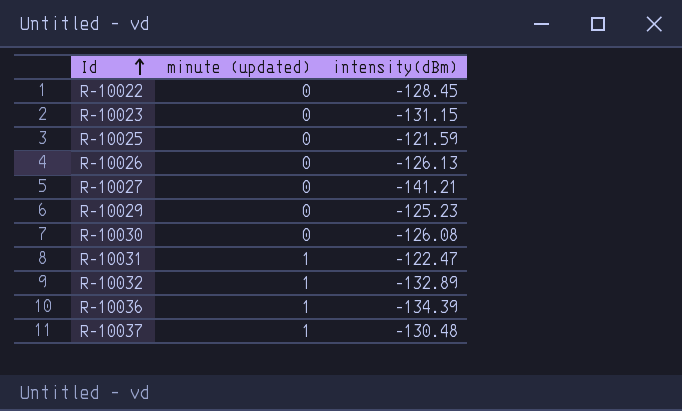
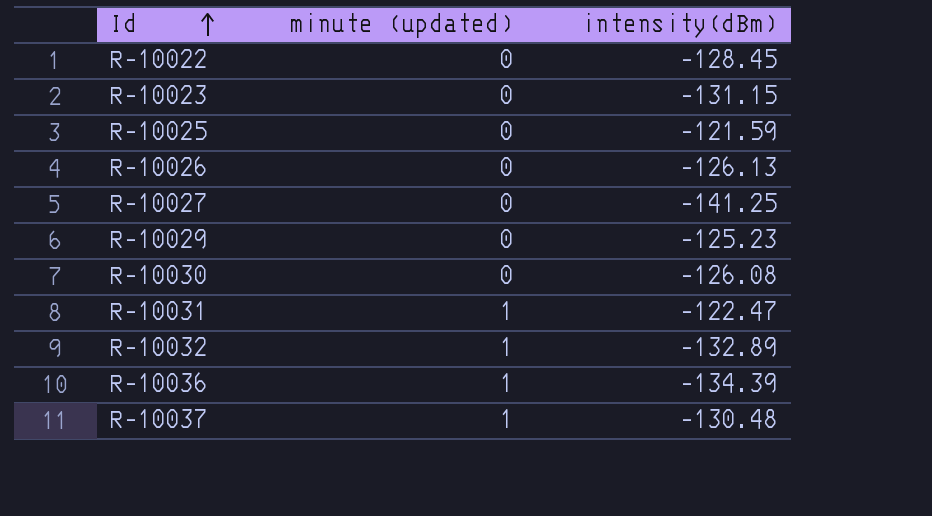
R-10027 | intensity(dBm): -141.21 -> -141.25

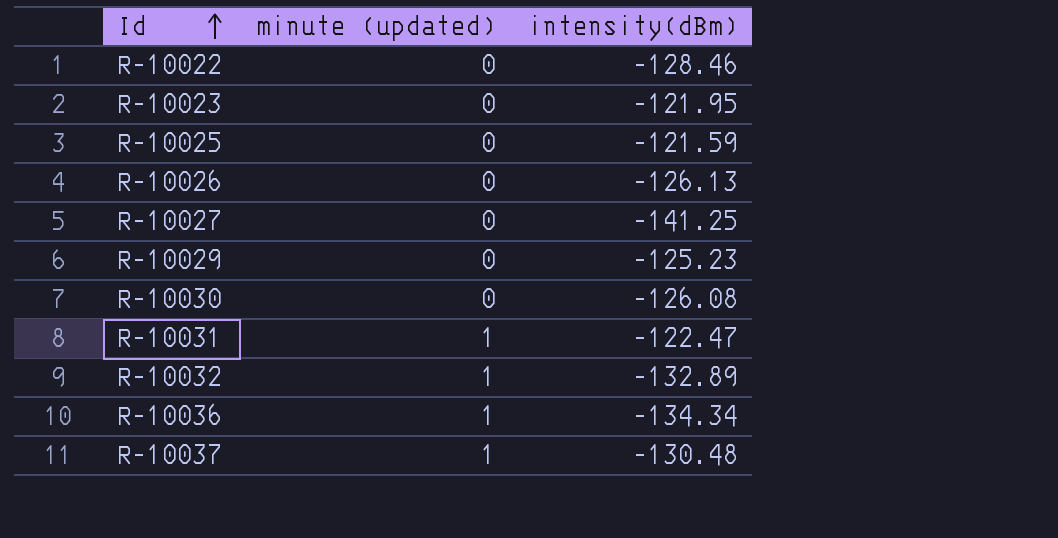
R-10022 | intensity(dBm): -128.45 -> -128.46
R-10023 | intensity(dBm): -131.15 -> -121.95
R-10036 | intensity(dBm): -134.39 -> -134.34

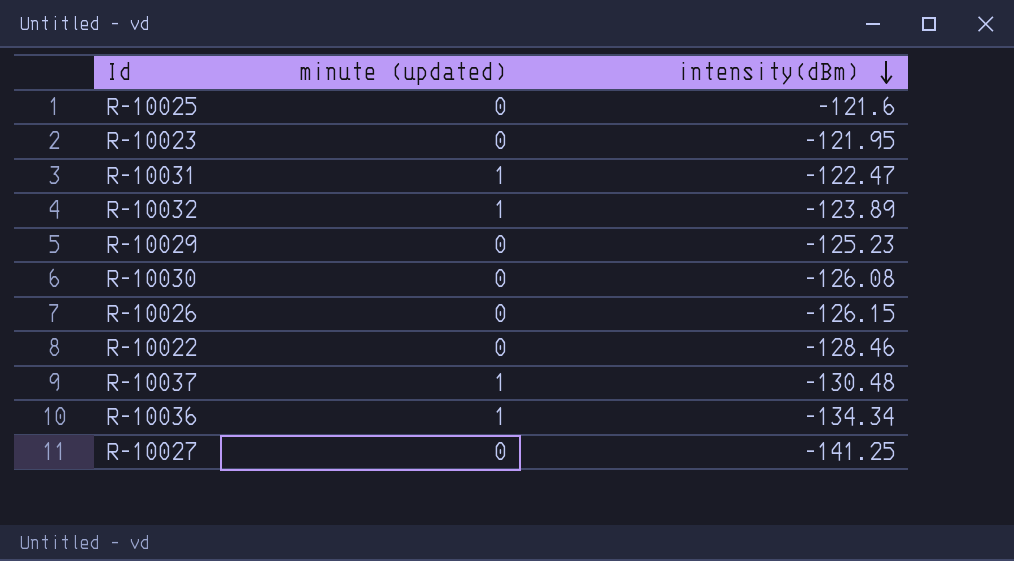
row order: Id ascending -> intensity(dBm) descending
R-10025 | intensity(dBm): -121.59 -> -121.6
R-10032 | intensity(dBm): -132.89 -> -123.89
R-10026 | intensity(dBm): -126.13 -> -126.15

